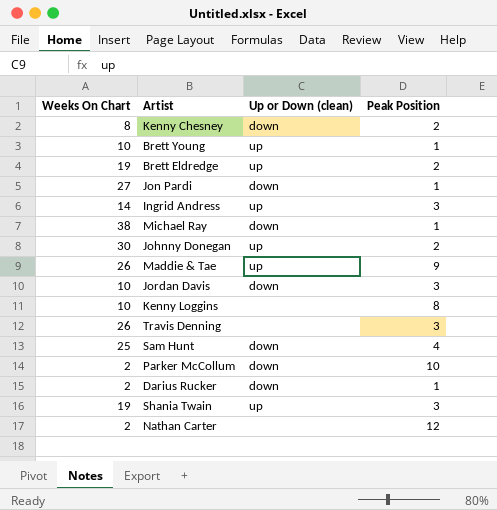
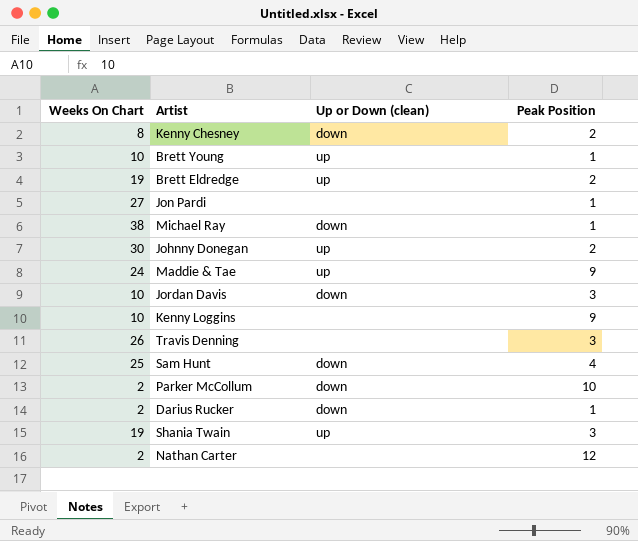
row Ingrid Andress: 14 | up | 3 -> none
Jon Pardi | Up or Down (clean): down -> none
Maddie & Tae | Weeks On Chart: 26 -> 24
Kenny Loggins | Peak Position: 8 -> 9

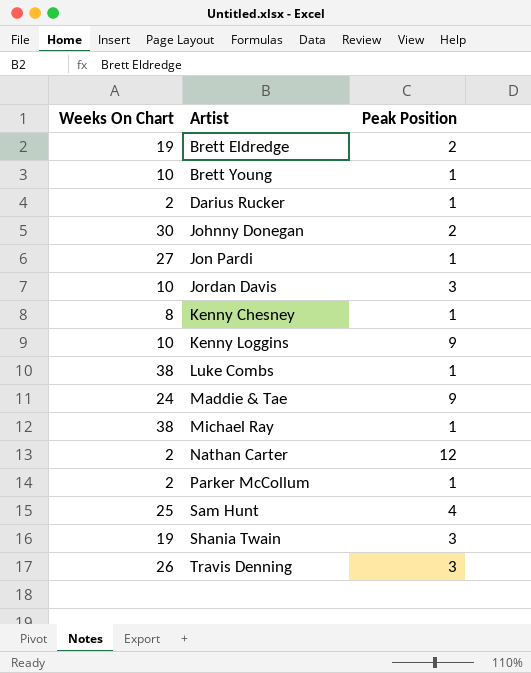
row order: none -> Artist ascending
column Up or Down (clean) | position: 3 -> none
Kenny Chesney | Peak Position: 2 -> 1
row Luke Combs: none -> 38 | 1
Parker McCollum | Peak Position: 10 -> 1

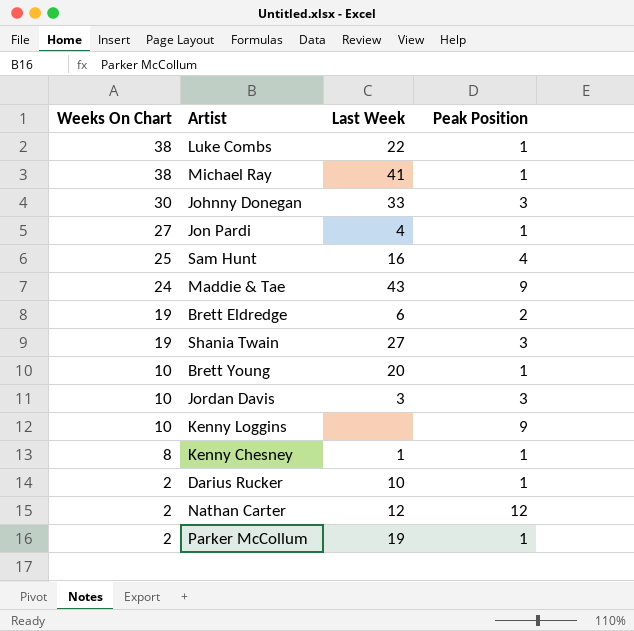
row order: Artist ascending -> Weeks On Chart descending
column Last Week | position: none -> 3
row Travis Denning: 26 | 3 -> none
Johnny Donegan | Peak Position: 2 -> 3

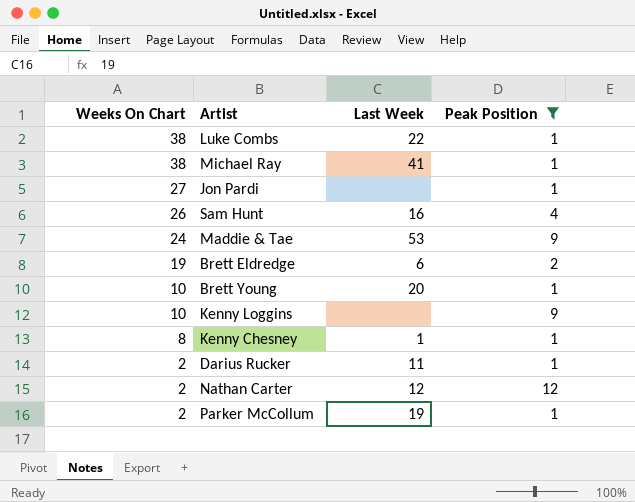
filter: none -> Peak Position != 3
Jon Pardi | Last Week: 4 -> none
Sam Hunt | Weeks On Chart: 25 -> 26
Maddie & Tae | Last Week: 43 -> 53
Darius Rucker | Last Week: 10 -> 11

